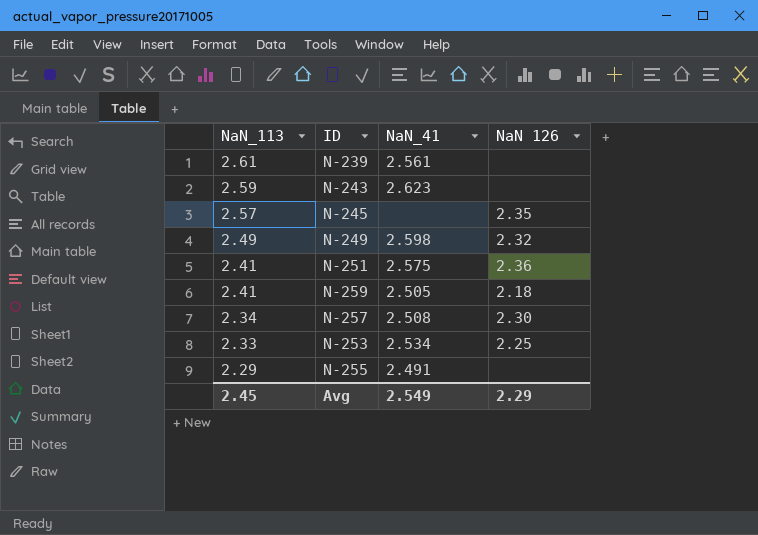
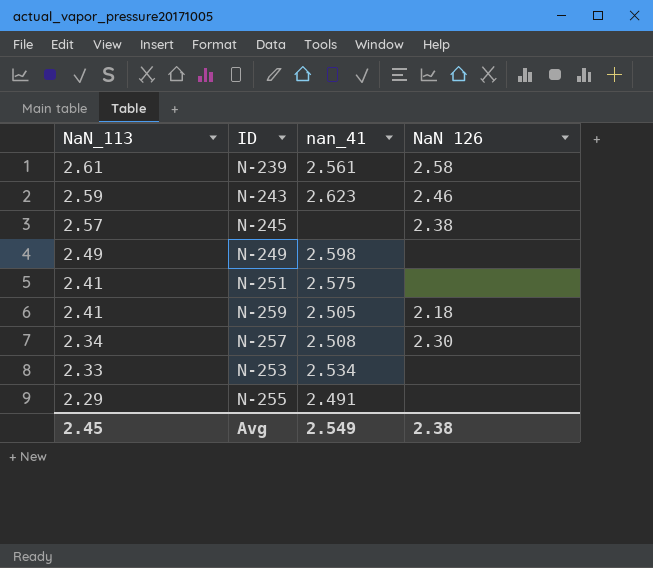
column name: NaN_41 -> nan_41
N-239 | NaN 126: none -> 2.58
N-243 | NaN 126: none -> 2.46
N-245 | NaN 126: 2.35 -> 2.38
N-249 | NaN 126: 2.32 -> none
N-251 | NaN 126: 2.36 -> none
N-253 | NaN 126: 2.25 -> none
Avg | NaN 126: 2.29 -> 2.38

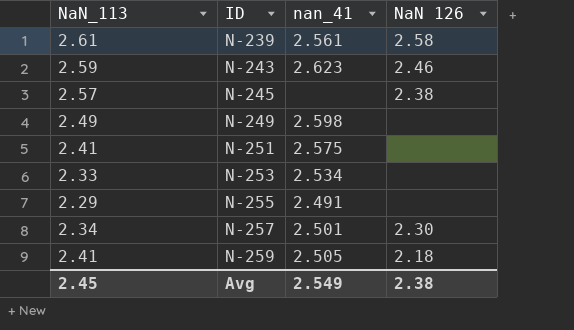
row order: NaN_113 descending -> ID ascending
N-257 | nan_41: 2.508 -> 2.501

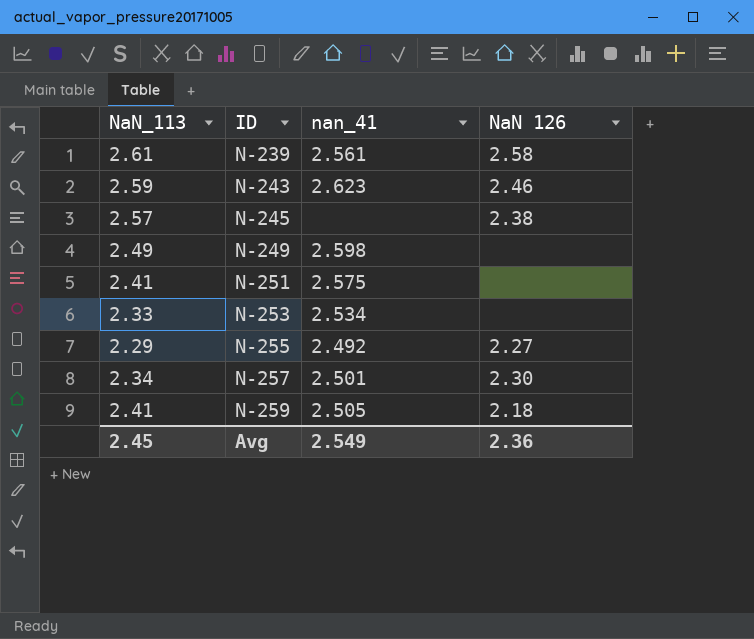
N-255 | nan_41: 2.491 -> 2.492
N-255 | NaN 126: none -> 2.27
Avg | NaN 126: 2.38 -> 2.36

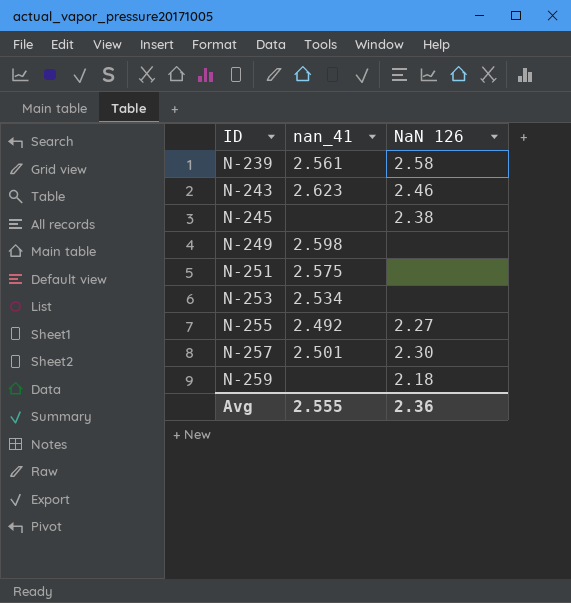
column NaN_113 | position: 1 -> none
N-259 | nan_41: 2.505 -> none
Avg | nan_41: 2.549 -> 2.555

